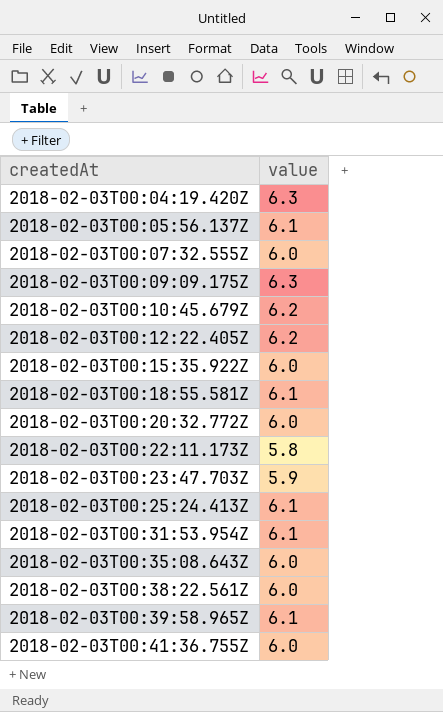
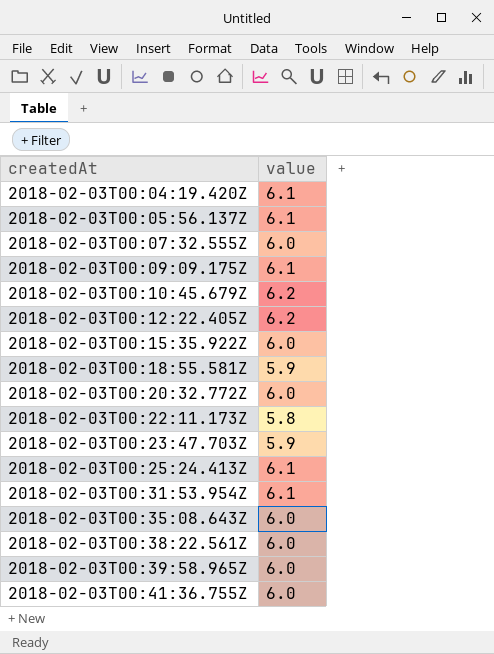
2018-02-03T00:04:19.420Z | value: 6.3 -> 6.1
2018-02-03T00:09:09.175Z | value: 6.3 -> 6.1
2018-02-03T00:18:55.581Z | value: 6.1 -> 5.9
2018-02-03T00:39:58.965Z | value: 6.1 -> 6.0

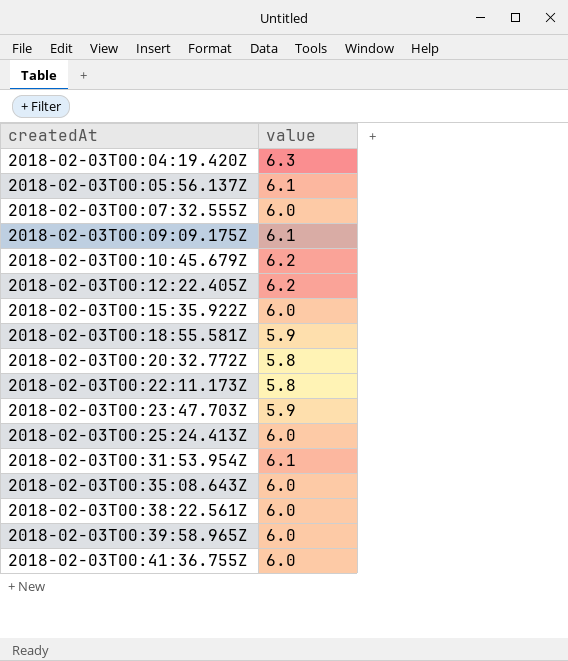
2018-02-03T00:04:19.420Z | value: 6.1 -> 6.3
2018-02-03T00:20:32.772Z | value: 6.0 -> 5.8
2018-02-03T00:25:24.413Z | value: 6.1 -> 6.0

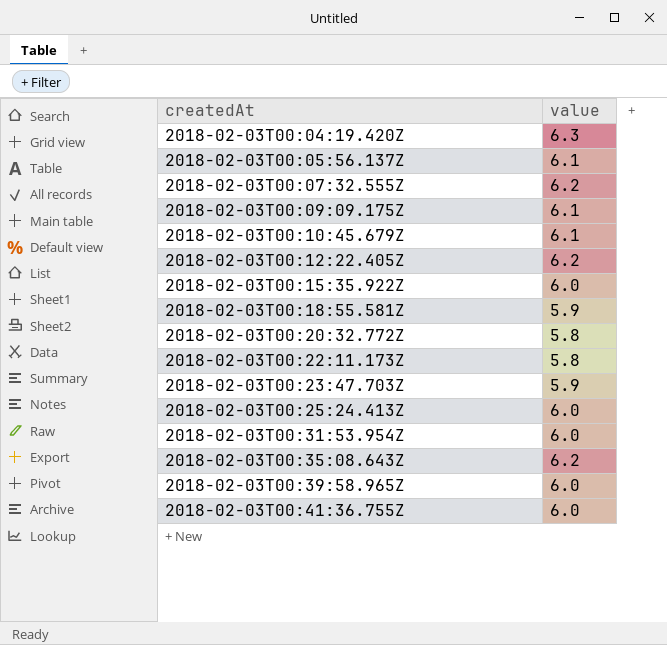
row 2018-02-03T00:38:22.561Z: 6.0 -> none
2018-02-03T00:07:32.555Z | value: 6.0 -> 6.2
2018-02-03T00:10:45.679Z | value: 6.2 -> 6.1
2018-02-03T00:31:53.954Z | value: 6.1 -> 6.0
2018-02-03T00:35:08.643Z | value: 6.0 -> 6.2

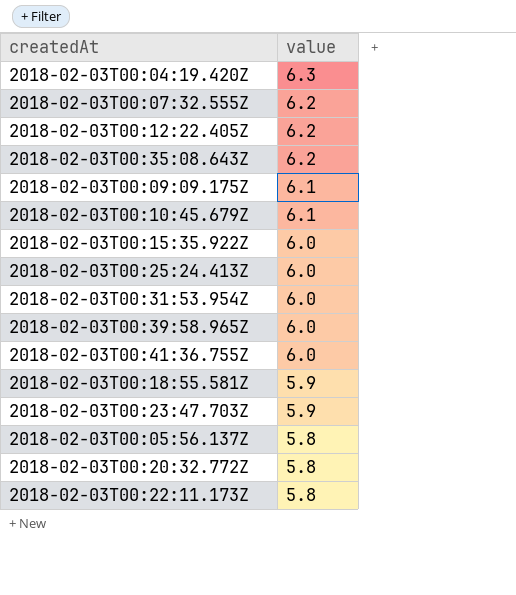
row order: createdAt ascending -> value descending
2018-02-03T00:05:56.137Z | value: 6.1 -> 5.8

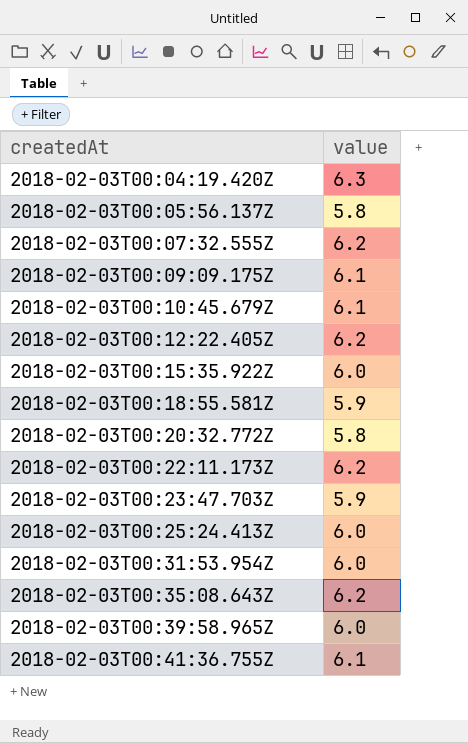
row order: value descending -> createdAt ascending
2018-02-03T00:22:11.173Z | value: 5.8 -> 6.2
2018-02-03T00:41:36.755Z | value: 6.0 -> 6.1

